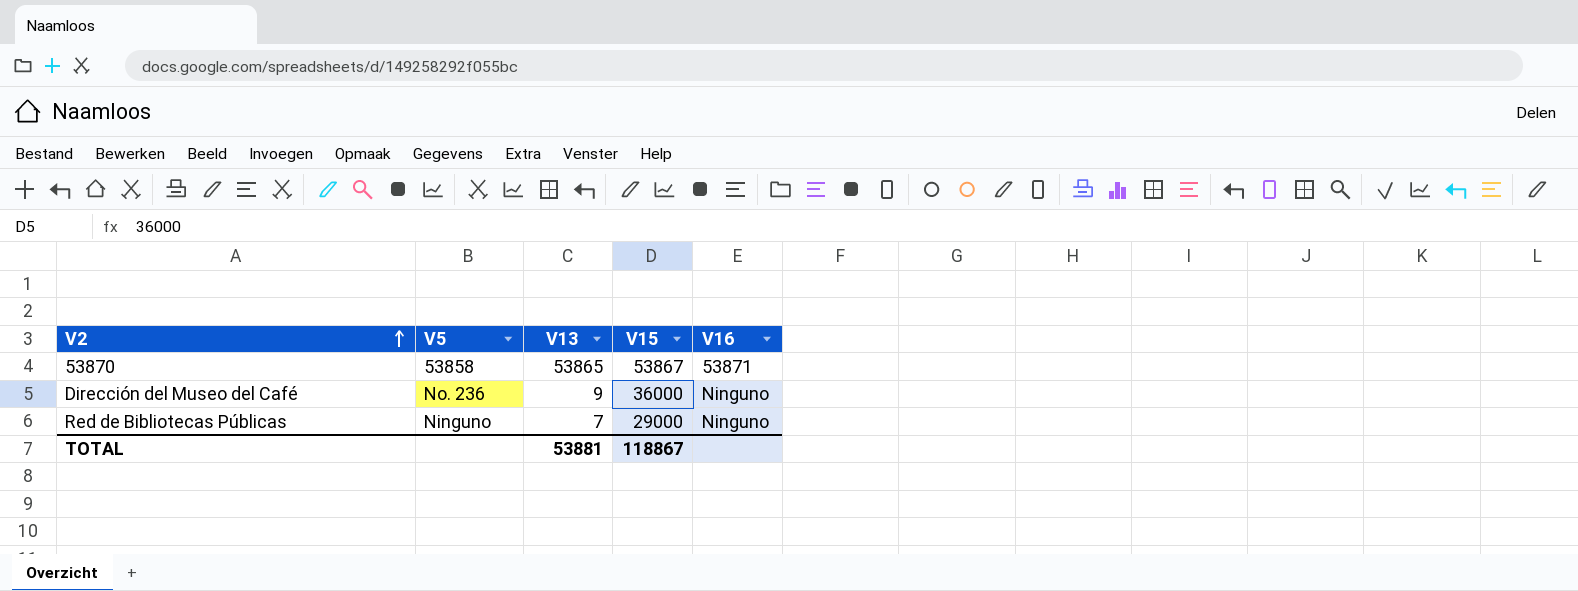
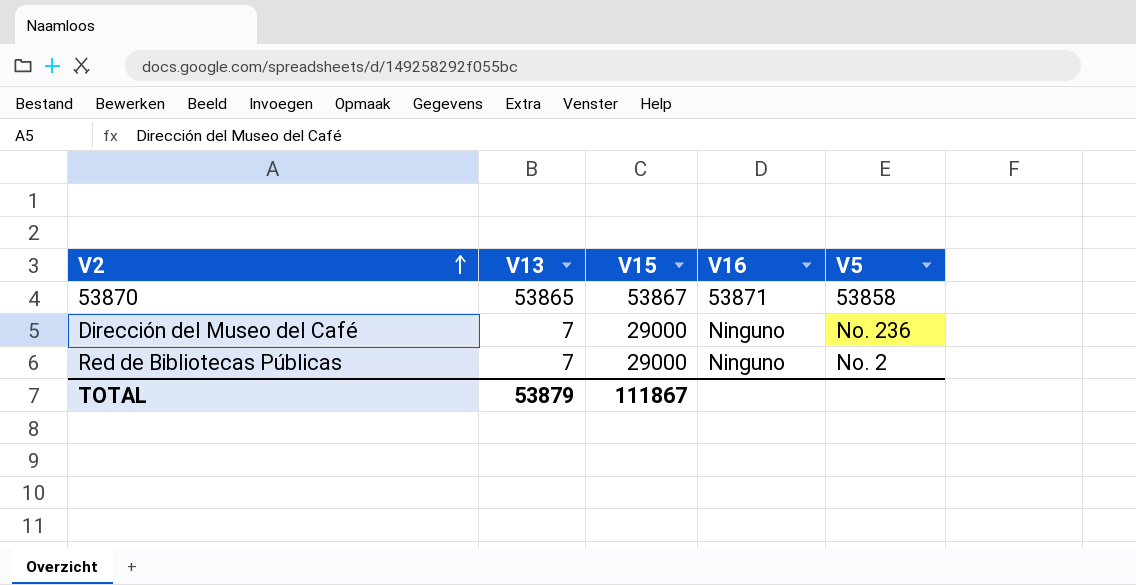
column V5 | position: 2 -> 5
Dirección del Museo del Café | V13: 9 -> 7
Dirección del Museo del Café | V15: 36000 -> 29000
Red de Bibliotecas Públicas | V5: Ninguno -> No. 2
TOTAL | V13: 53881 -> 53879
TOTAL | V15: 118867 -> 111867

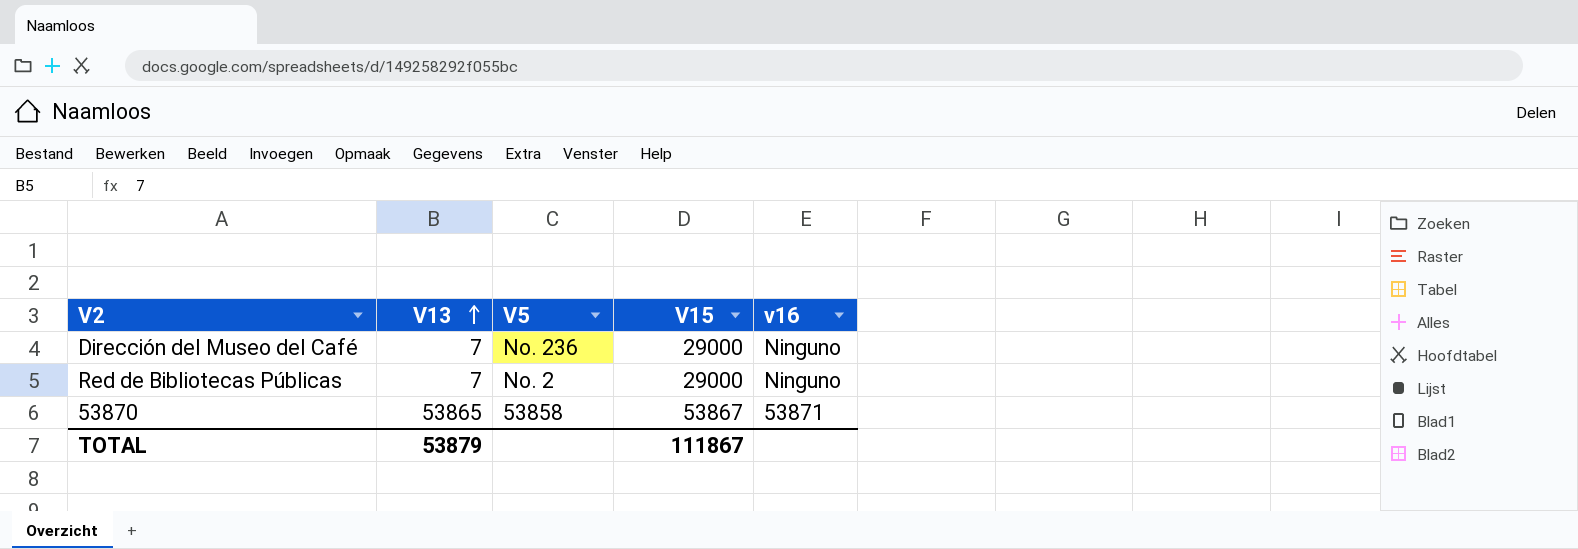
row order: V2 ascending -> V13 ascending
column V5 | position: 5 -> 3
column name: V16 -> v16

